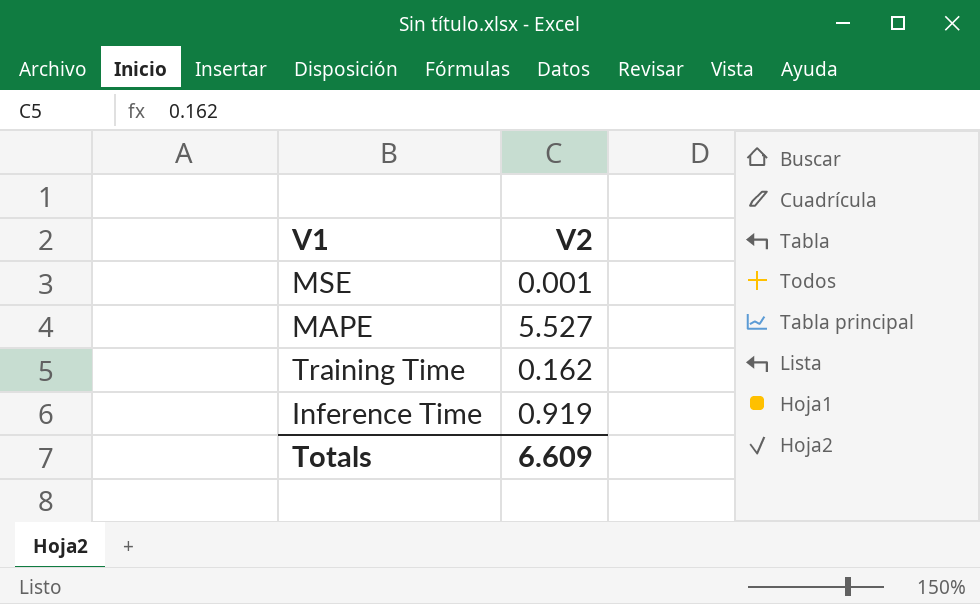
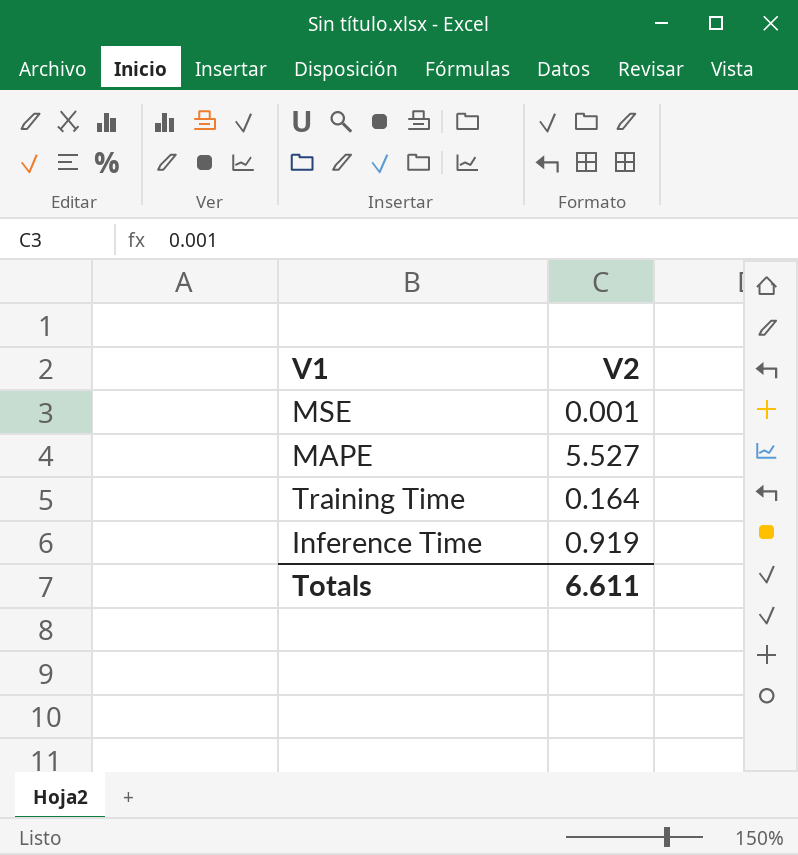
Training Time | V2: 0.162 -> 0.164
Totals | V2: 6.609 -> 6.611

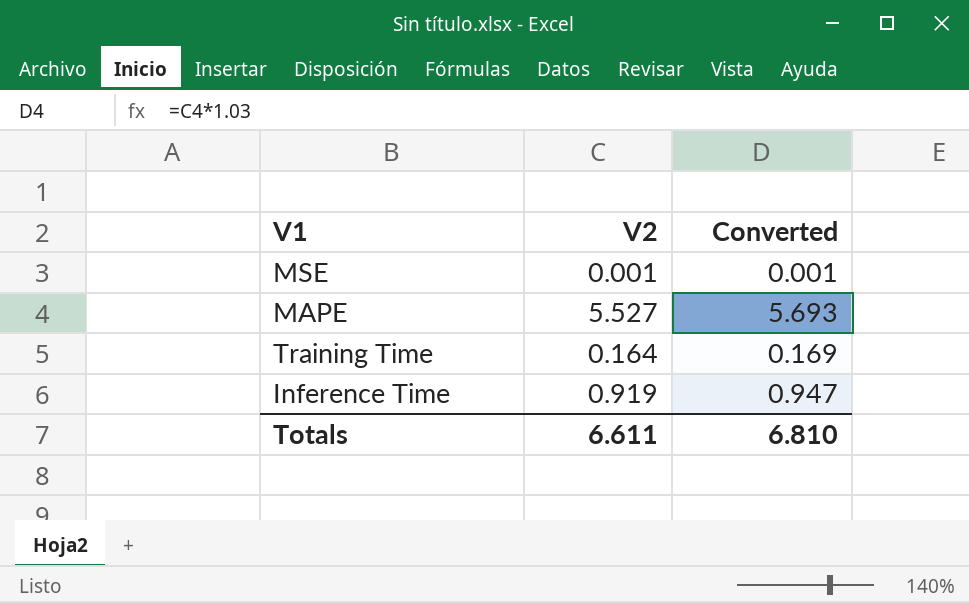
column Converted | formula: none -> [V2] * 1.03

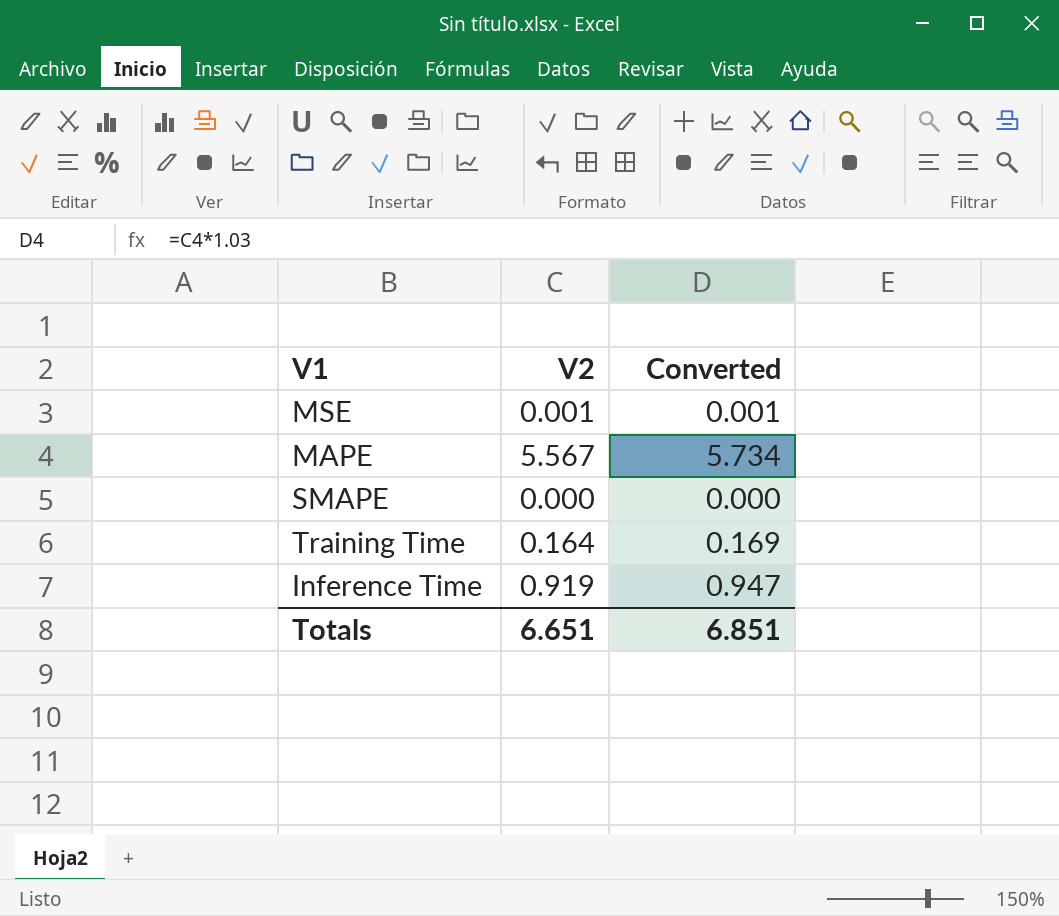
MAPE | V2: 5.527 -> 5.567
MAPE | Converted: 5.693 -> 5.734
row SMAPE: none -> 0.000 | 0.000
Totals | V2: 6.611 -> 6.651
Totals | Converted: 6.810 -> 6.851

